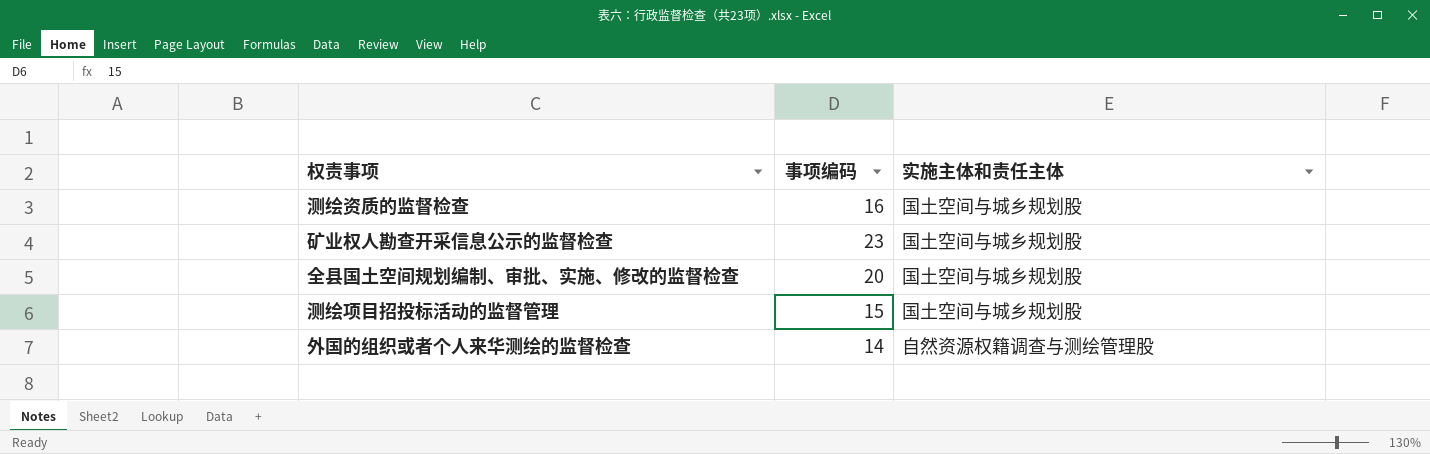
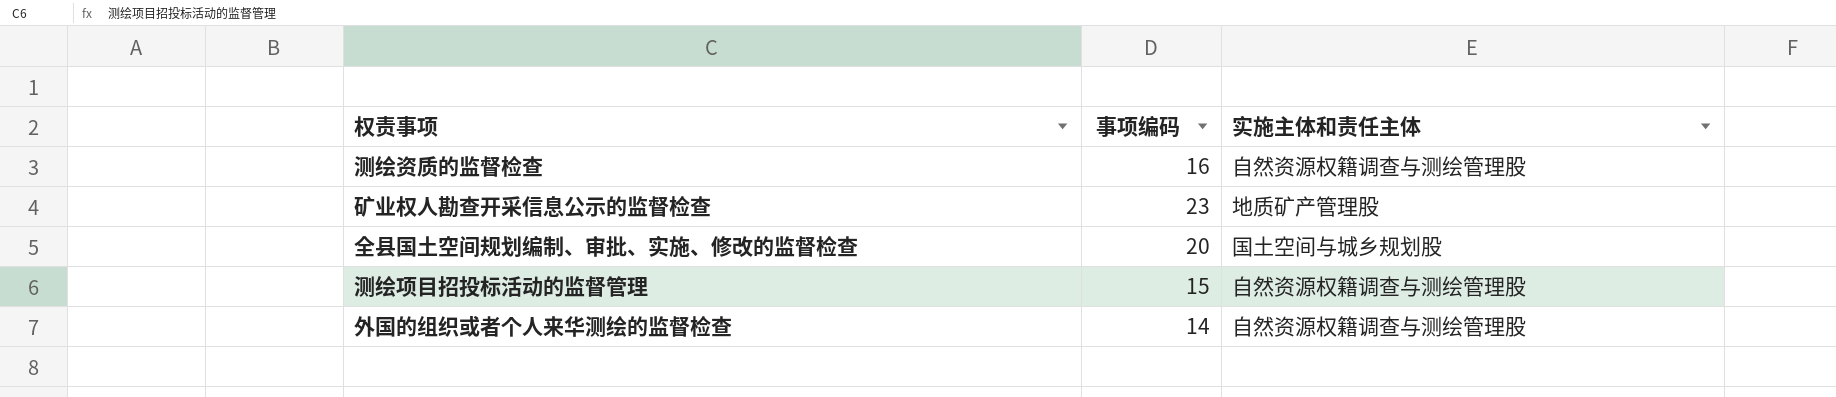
测绘资质的监督检查 | 实施主体和责任主体: 国土空间与城乡规划股 -> 自然资源权籍调查与测绘管理股
矿业权人勘查开采信息公示的监督检查 | 实施主体和责任主体: 国土空间与城乡规划股 -> 地质矿产管理股
测绘项目招投标活动的监督管理 | 实施主体和责任主体: 国土空间与城乡规划股 -> 自然资源权籍调查与测绘管理股

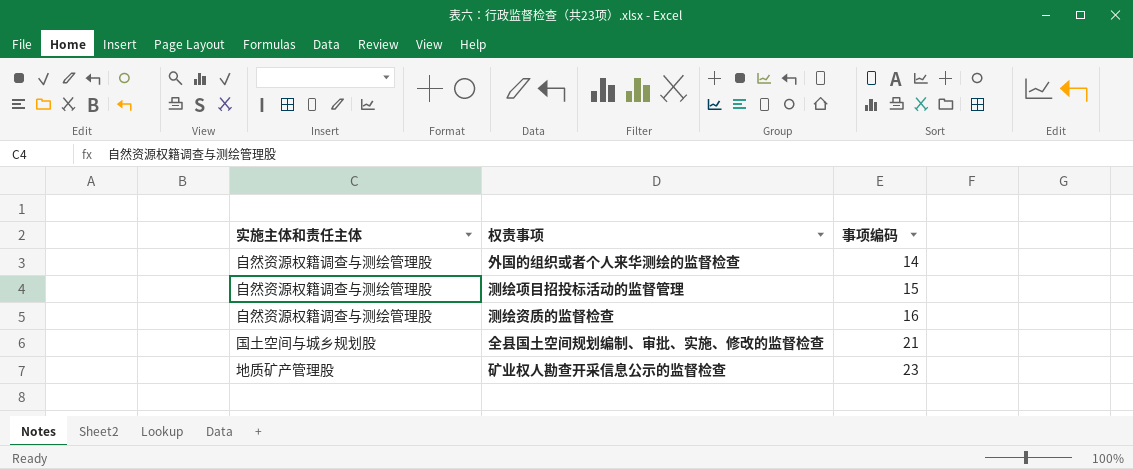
row order: none -> 事项编码 ascending
column 实施主体和责任主体 | position: 3 -> 1
全县国土空间规划编制、审批、实施、修改的监督检查 | 事项编码: 20 -> 21

